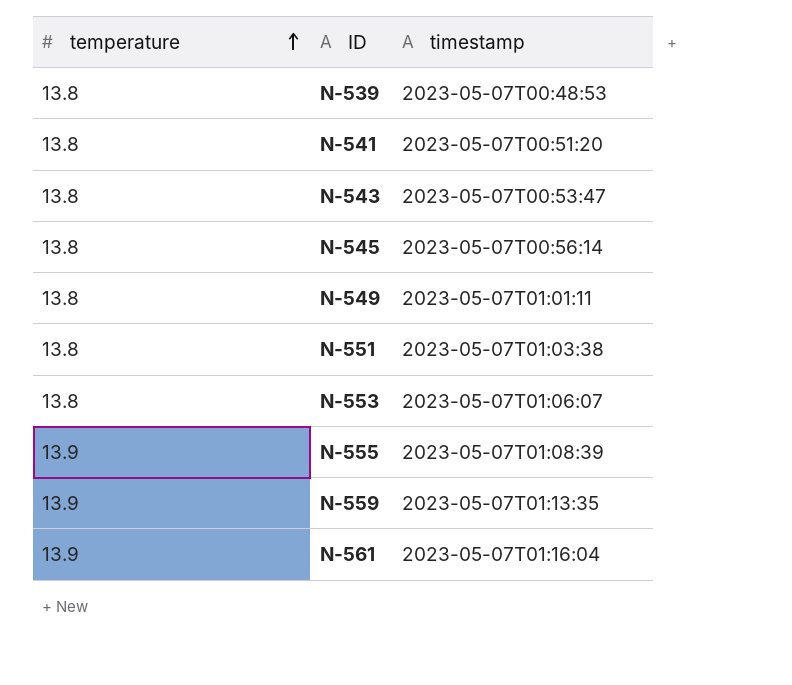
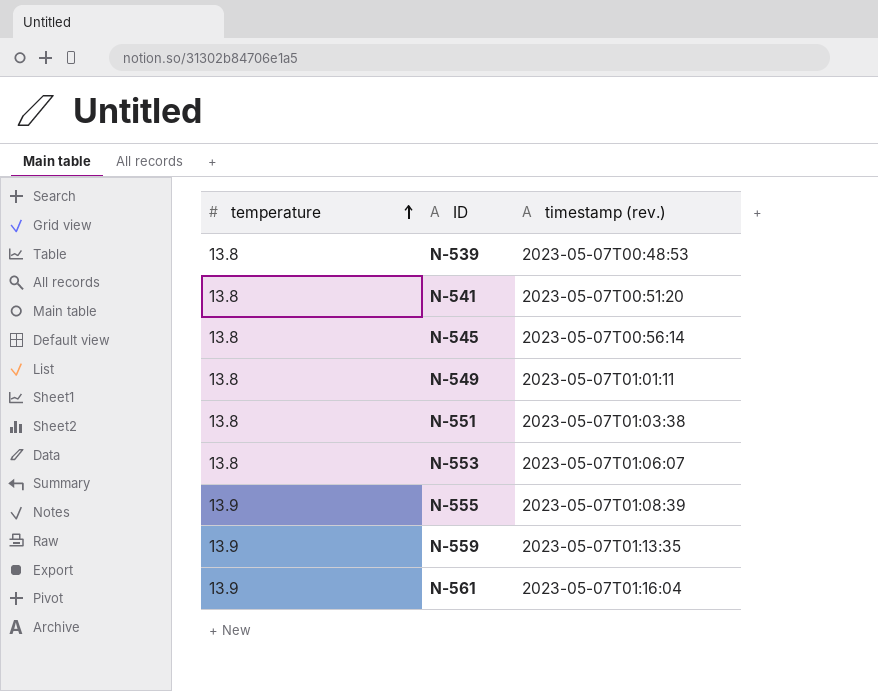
column name: timestamp -> timestamp (rev.)
row N-543: 13.8 | 2023-05-07T00:53:47 -> none

